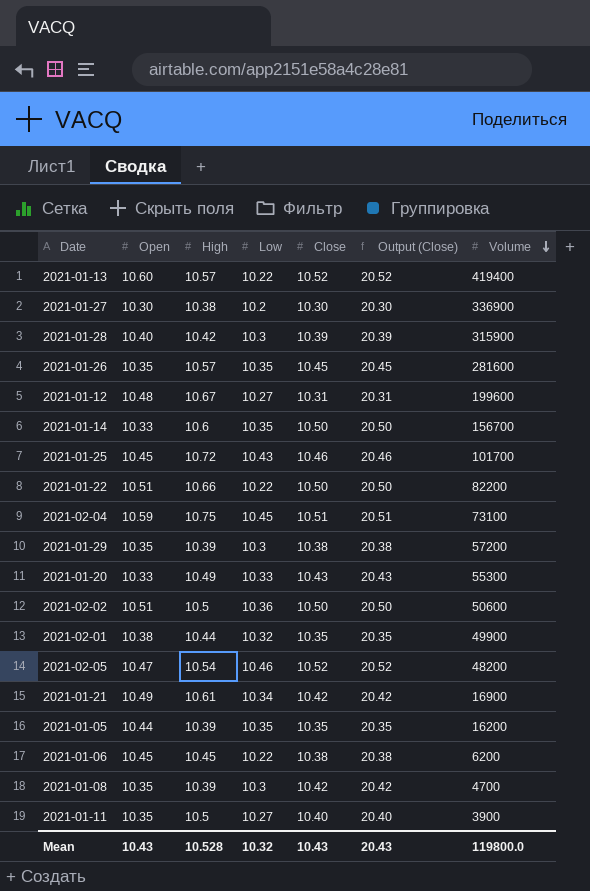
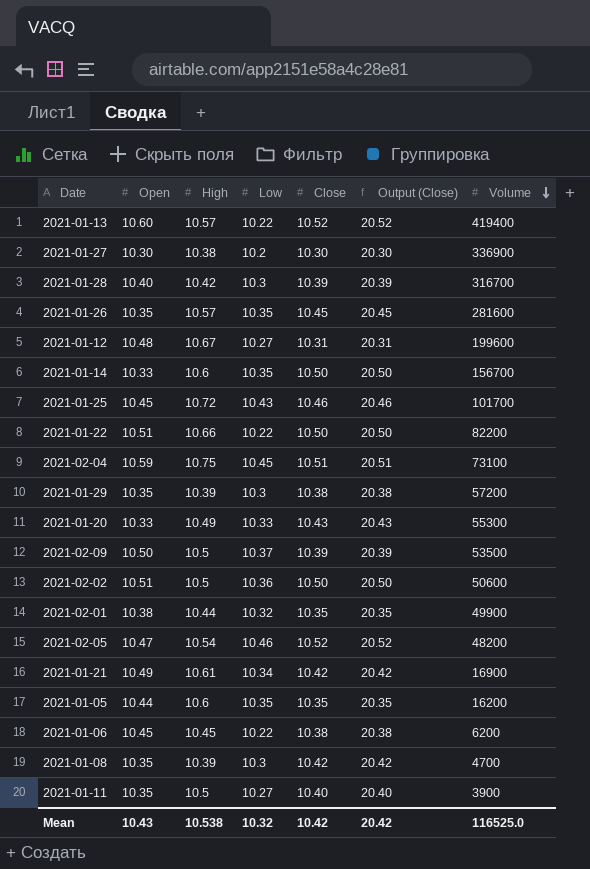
2021-01-28 | Volume: 315900 -> 316700
row 2021-02-09: none -> 10.50 | 10.5 | 10.37 | 10.39 | 20.39 | 53500
2021-01-05 | High: 10.39 -> 10.6
Mean | High: 10.528 -> 10.538
Mean | Close: 10.43 -> 10.42
Mean | Output (Close): 20.43 -> 20.42
Mean | Volume: 119800.0 -> 116525.0

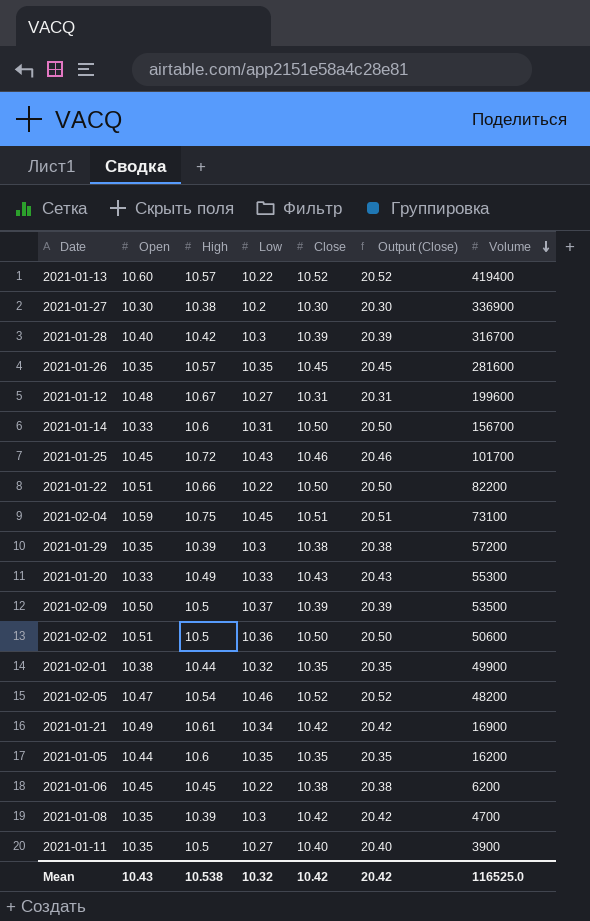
2021-01-14 | Low: 10.35 -> 10.31

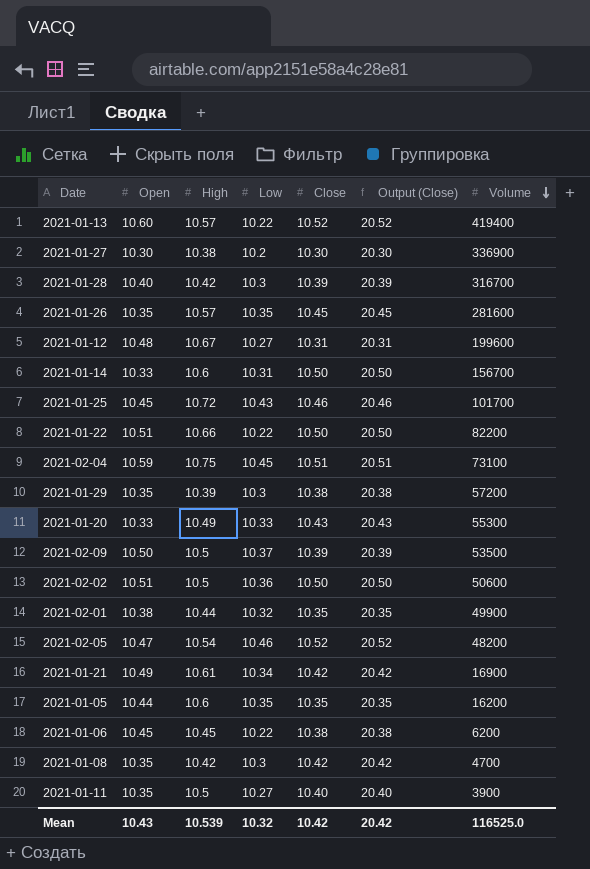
2021-01-08 | High: 10.39 -> 10.42
Mean | High: 10.538 -> 10.539

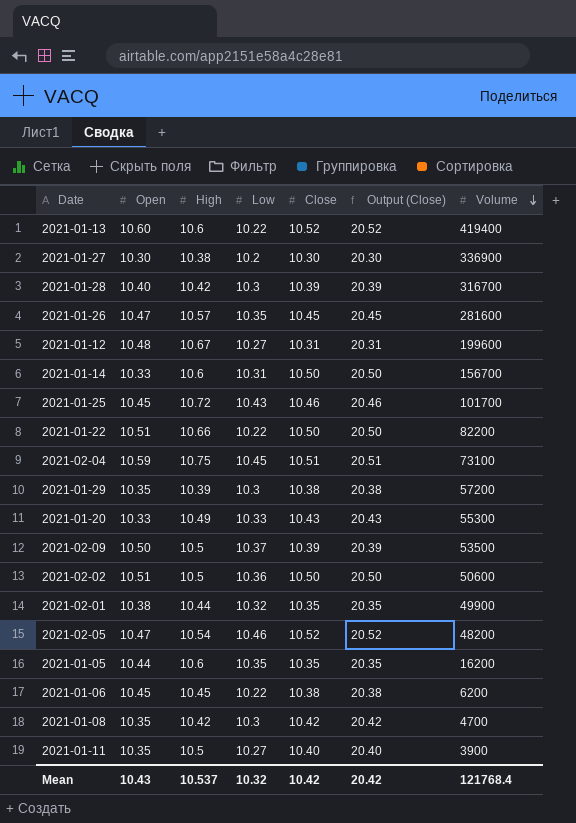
row 2021-01-21: 10.49 | 10.61 | 10.34 | 10.42 | 20.42 | 16900 -> none
2021-01-13 | High: 10.57 -> 10.6
2021-01-26 | Open: 10.35 -> 10.47
Mean | High: 10.539 -> 10.537
Mean | Volume: 116525.0 -> 121768.4

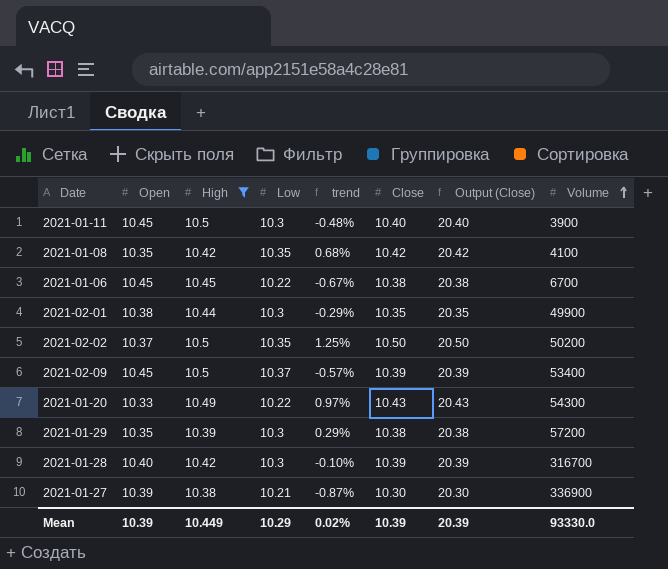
filter: none -> High <= 10.5
row order: Volume descending -> Volume ascending
column trend | formula: none -> ([Close] - [Open]) / [Open]
2021-01-11 | Open: 10.35 -> 10.45
2021-01-11 | Low: 10.27 -> 10.3
2021-01-08 | Low: 10.3 -> 10.35
2021-01-08 | Volume: 4700 -> 4100
2021-01-06 | Volume: 6200 -> 6700
2021-02-01 | Low: 10.32 -> 10.3
2021-02-02 | Open: 10.51 -> 10.37
2021-02-02 | Low: 10.36 -> 10.35
2021-02-02 | Volume: 50600 -> 50200
2021-02-09 | Open: 10.50 -> 10.45
2021-02-09 | Volume: 53500 -> 53400
2021-01-20 | Low: 10.33 -> 10.22
2021-01-20 | Volume: 55300 -> 54300
2021-01-27 | Open: 10.30 -> 10.39
2021-01-27 | Low: 10.2 -> 10.21
Mean | Open: 10.43 -> 10.39
Mean | High: 10.537 -> 10.449
Mean | Low: 10.32 -> 10.29
Mean | Close: 10.42 -> 10.39
Mean | Output (Close): 20.42 -> 20.39
Mean | Volume: 121768.4 -> 93330.0

